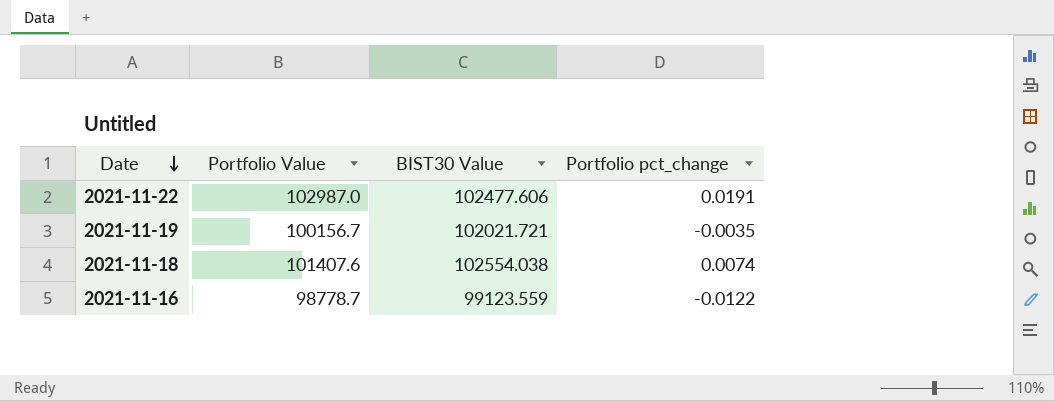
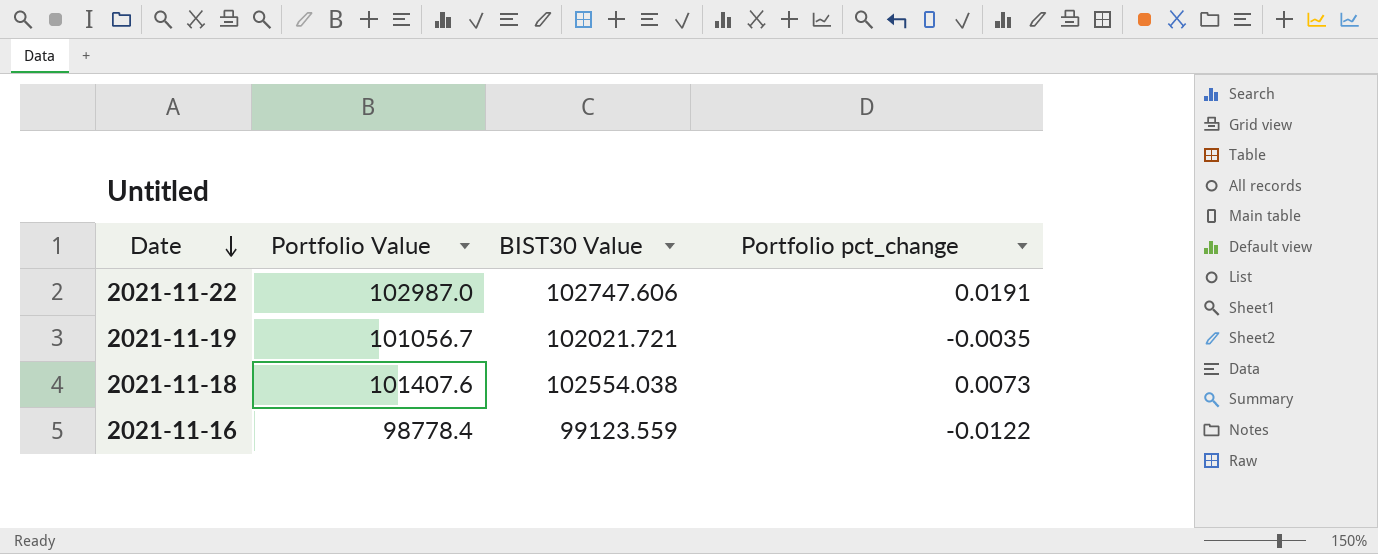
2021-11-22 | BIST30 Value: 102477.606 -> 102747.606
2021-11-19 | Portfolio Value: 100156.7 -> 101056.7
2021-11-18 | Portfolio pct_change: 0.0074 -> 0.0073
2021-11-16 | Portfolio Value: 98778.7 -> 98778.4

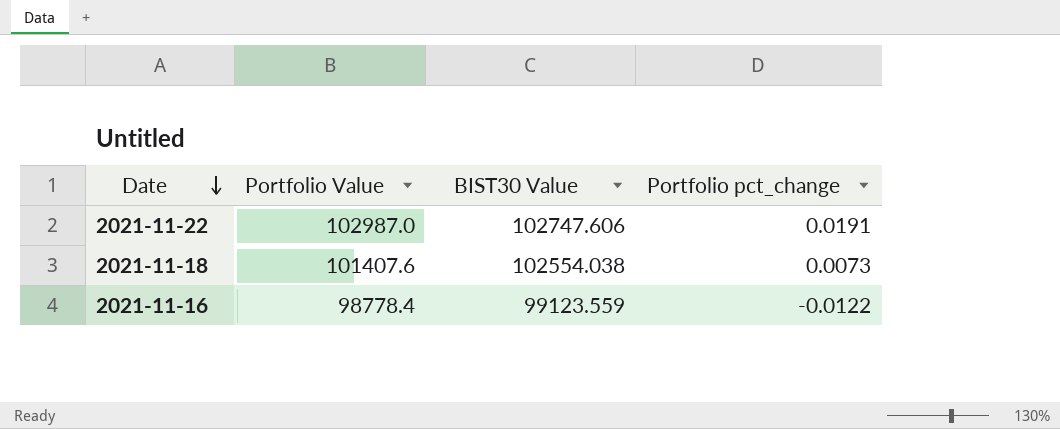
row 2021-11-19: 101056.7 | 102021.721 | -0.0035 -> none

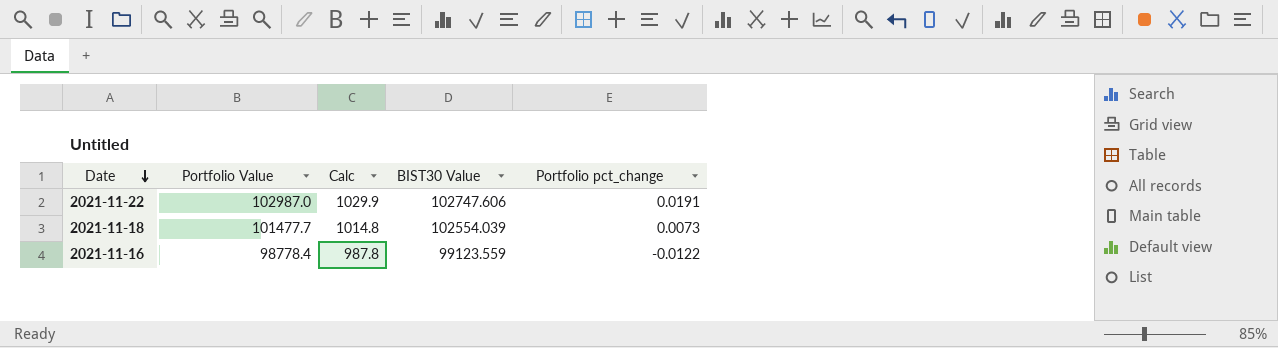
column Calc | formula: none -> [Portfolio Value] * 0.01
2021-11-18 | Portfolio Value: 101407.6 -> 101477.7
2021-11-18 | BIST30 Value: 102554.038 -> 102554.039

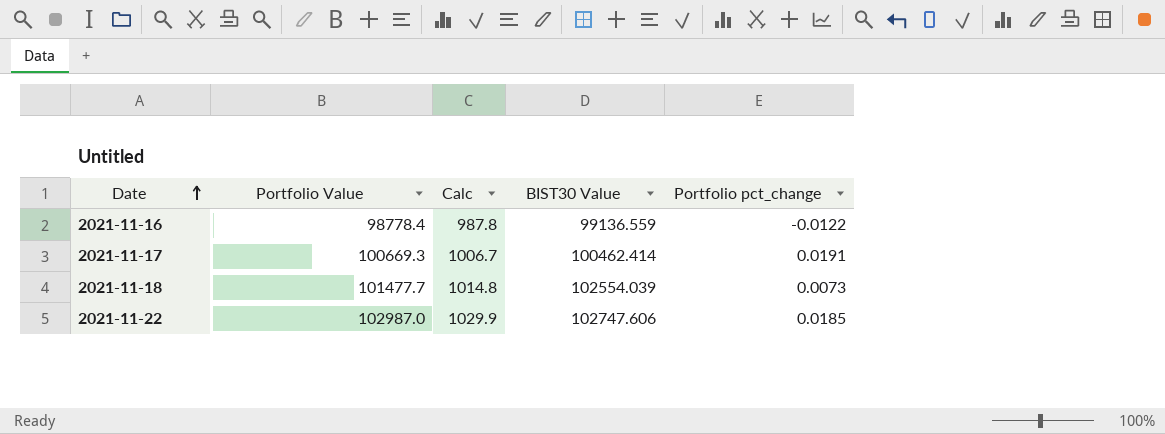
row order: Date descending -> Date ascending
2021-11-16 | BIST30 Value: 99123.559 -> 99136.559
row 2021-11-17: none -> 100669.3 | 1006.7 | 100462.414 | 0.0191
2021-11-22 | Portfolio pct_change: 0.0191 -> 0.0185

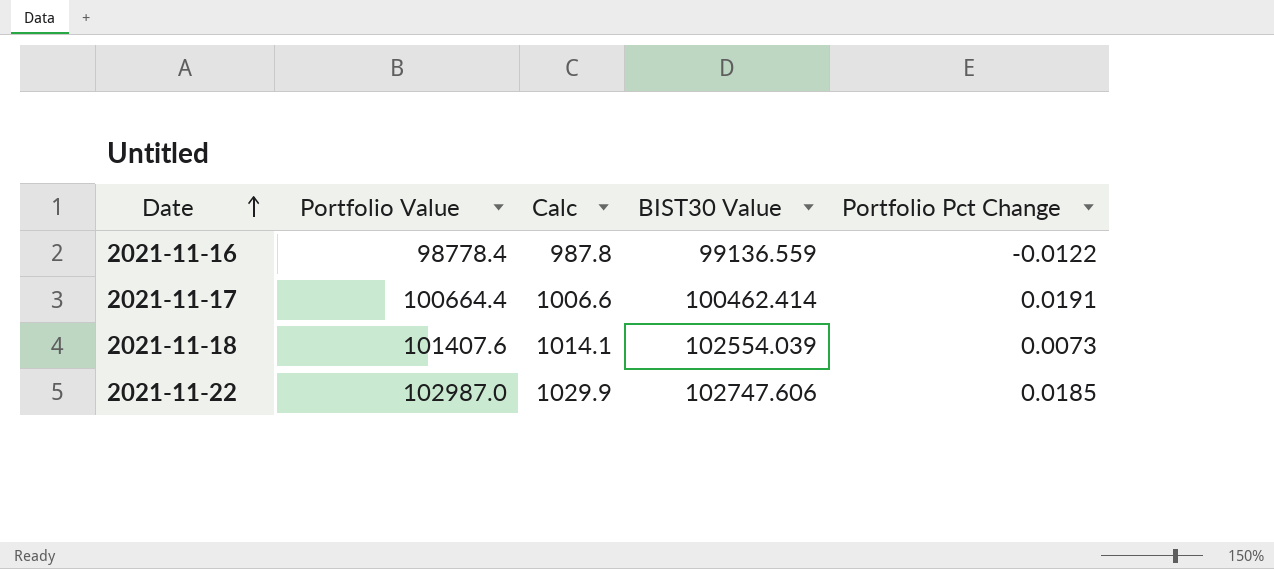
column name: Portfolio pct_change -> Portfolio Pct Change
2021-11-17 | Portfolio Value: 100669.3 -> 100664.4
2021-11-17 | Calc: 1006.7 -> 1006.6
2021-11-18 | Portfolio Value: 101477.7 -> 101407.6
2021-11-18 | Calc: 1014.8 -> 1014.1

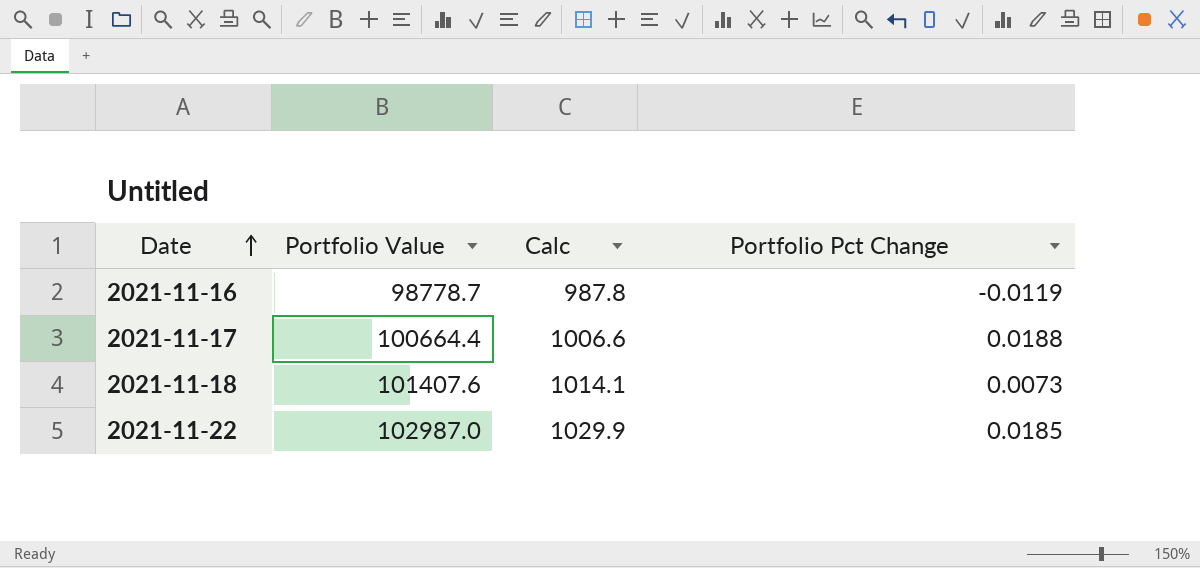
column BIST30 Value | position: 4 -> none
2021-11-16 | Portfolio Value: 98778.4 -> 98778.7
2021-11-16 | Portfolio Pct Change: -0.0122 -> -0.0119
2021-11-17 | Portfolio Pct Change: 0.0191 -> 0.0188

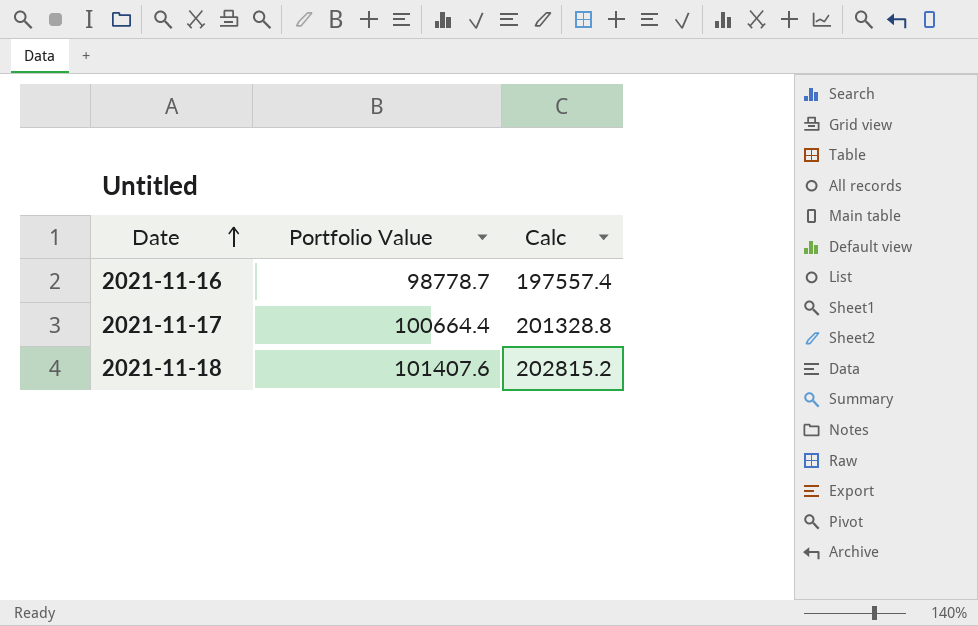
column Portfolio Pct Change | position: 4 -> none
column Calc | formula: [Portfolio Value] * 0.01 -> [Portfolio Value] * 2
row 2021-11-22: 102987.0 | 1029.9 | 0.0185 -> none

